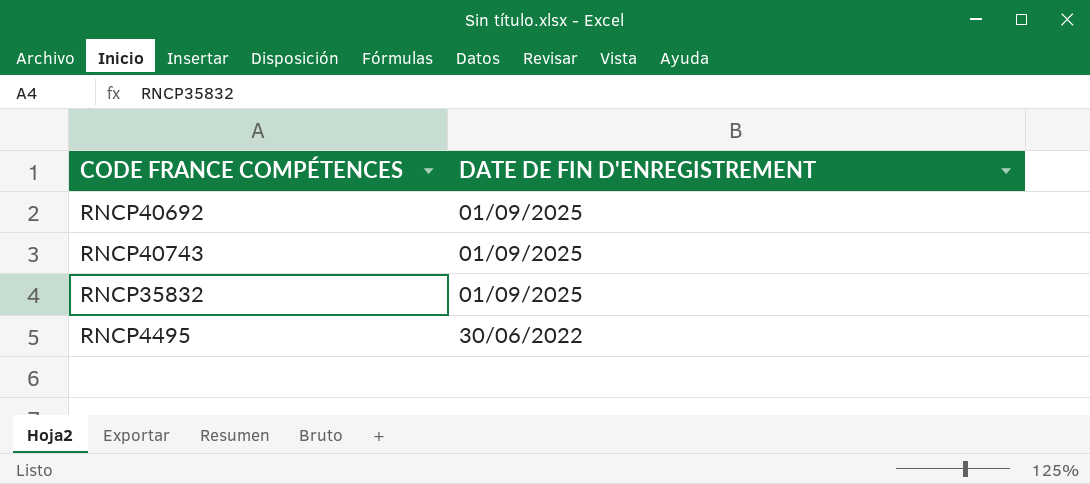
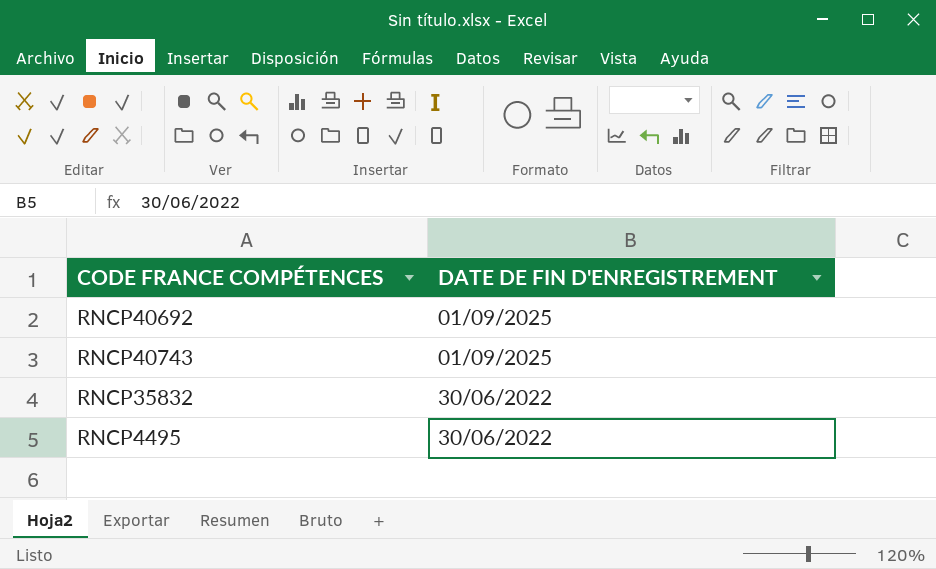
RNCP35832 | DATE DE FIN D'ENREGISTREMENT: 01/09/2025 -> 30/06/2022

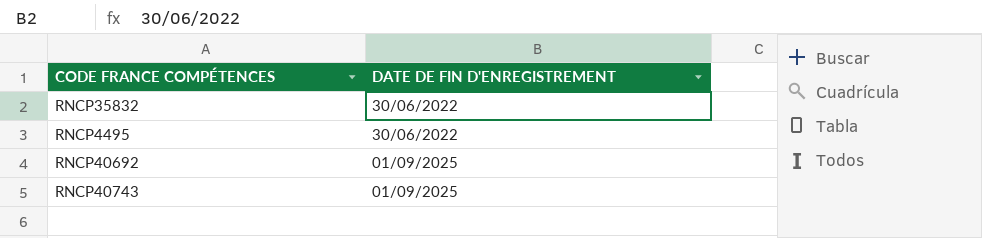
row order: DATE DE FIN D'ENREGISTREMENT descending -> DATE DE FIN D'ENREGISTREMENT ascending

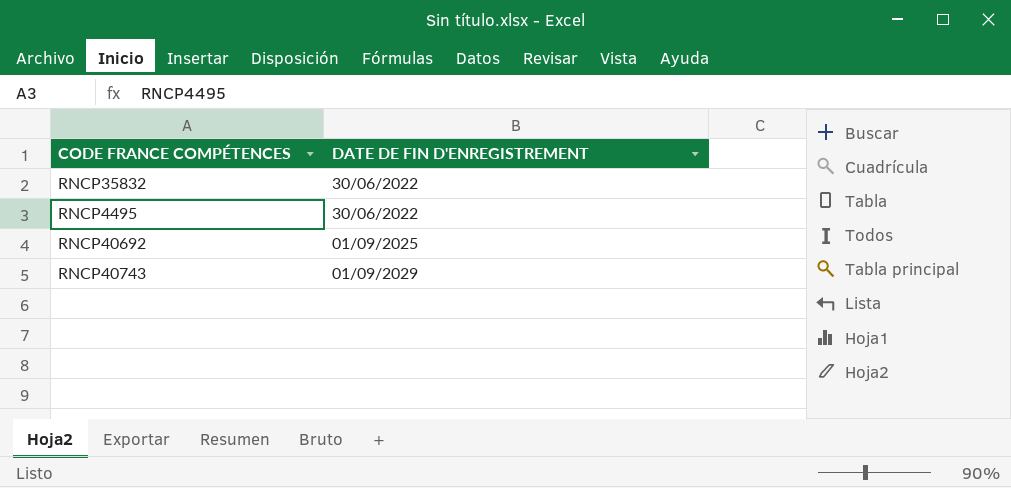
RNCP40743 | DATE DE FIN D'ENREGISTREMENT: 01/09/2025 -> 01/09/2029

